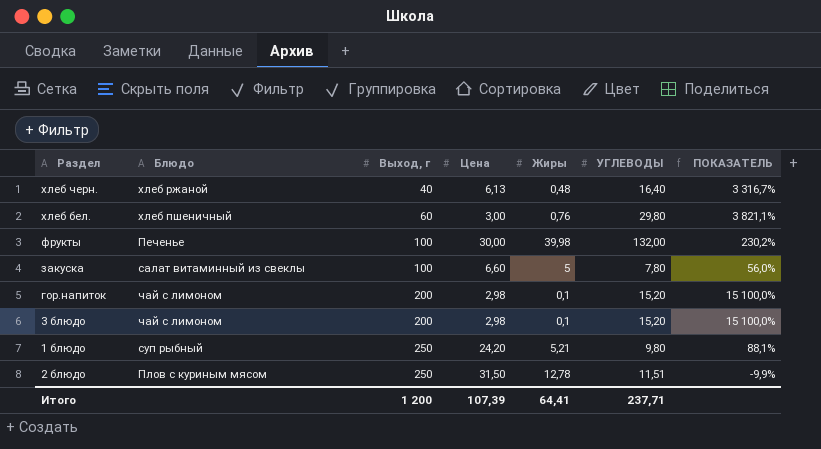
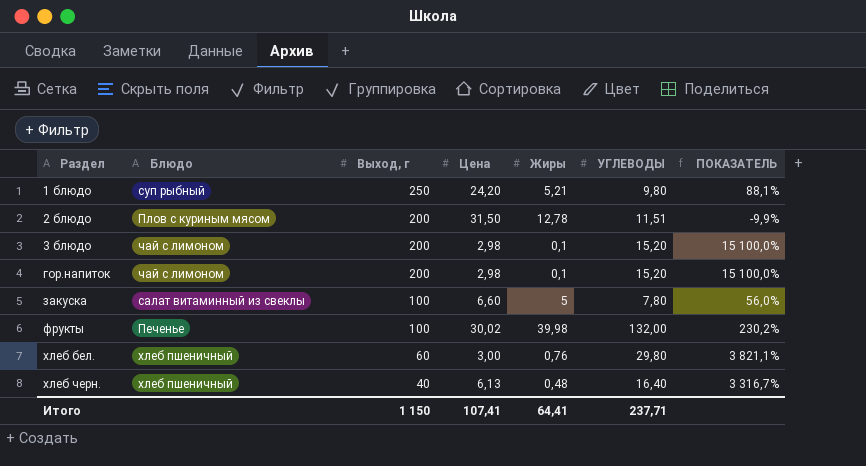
row order: Выход, г ascending -> Раздел ascending
2 блюдо | Выход, г: 250 -> 200
фрукты | Цена: 30,00 -> 30,02
хлеб черн. | Блюдо: хлеб ржаной -> хлеб пшеничный
Итого | Выход, г: 1 200 -> 1 150
Итого | Цена: 107,39 -> 107,41

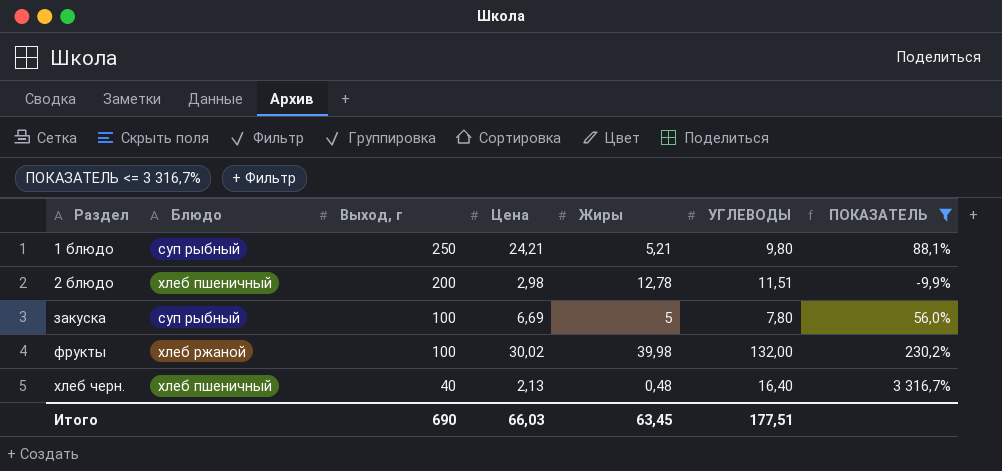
filter: none -> ПОКАЗАТЕЛЬ <= 3 316,7%
1 блюдо | Цена: 24,20 -> 24,21
2 блюдо | Блюдо: Плов с куриным мясом -> хлеб пшеничный
2 блюдо | Цена: 31,50 -> 2,98
закуска | Блюдо: салат витаминный из свеклы -> суп рыбный
закуска | Цена: 6,60 -> 6,69
фрукты | Блюдо: Печенье -> хлеб ржаной
хлеб черн. | Цена: 6,13 -> 2,13
Итого | Выход, г: 1 150 -> 690
Итого | Цена: 107,41 -> 66,03
Итого | Жиры: 64,41 -> 63,45
Итого | УГЛЕВОДЫ: 237,71 -> 177,51

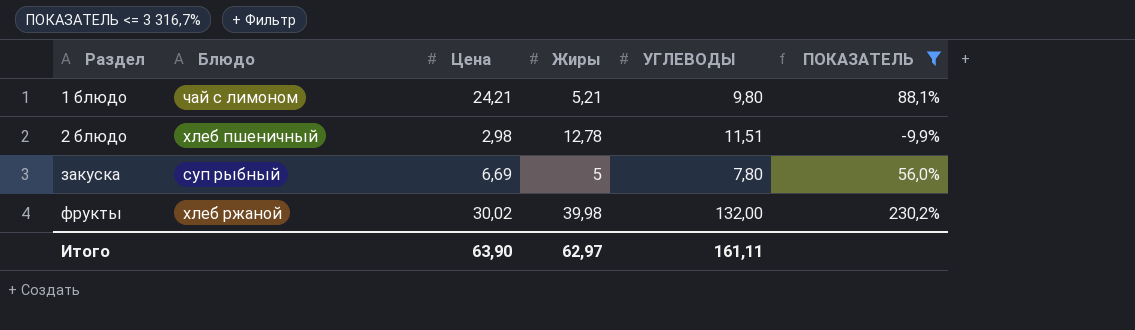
column Выход, г | position: 3 -> none
row хлеб черн.: хлеб пшеничный | 40 | 2,13 | 0,48 | 16,40 | 3 316,7% -> none
1 блюдо | Блюдо: суп рыбный -> чай с лимоном
Итого | Цена: 66,03 -> 63,90
Итого | Жиры: 63,45 -> 62,97
Итого | УГЛЕВОДЫ: 177,51 -> 161,11

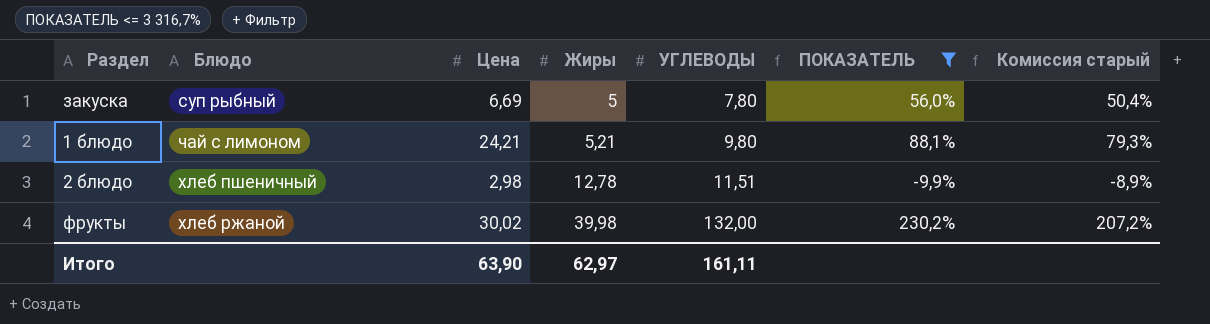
row order: Раздел ascending -> Жиры ascending
column Комиссия старый | formula: none -> [ПОКАЗАТЕЛЬ] * 0,9

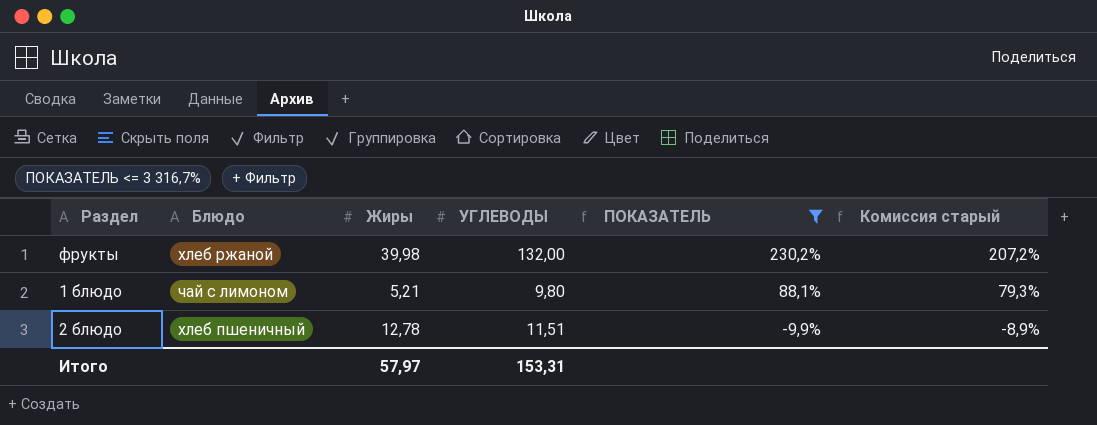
row order: Жиры ascending -> ПОКАЗАТЕЛЬ descending
column Цена | position: 3 -> none
row закуска: суп рыбный | 6,69 | 5 | 7,80 | 56,0% | 50,4% -> none
Итого | Жиры: 62,97 -> 57,97
Итого | УГЛЕВОДЫ: 161,11 -> 153,31

